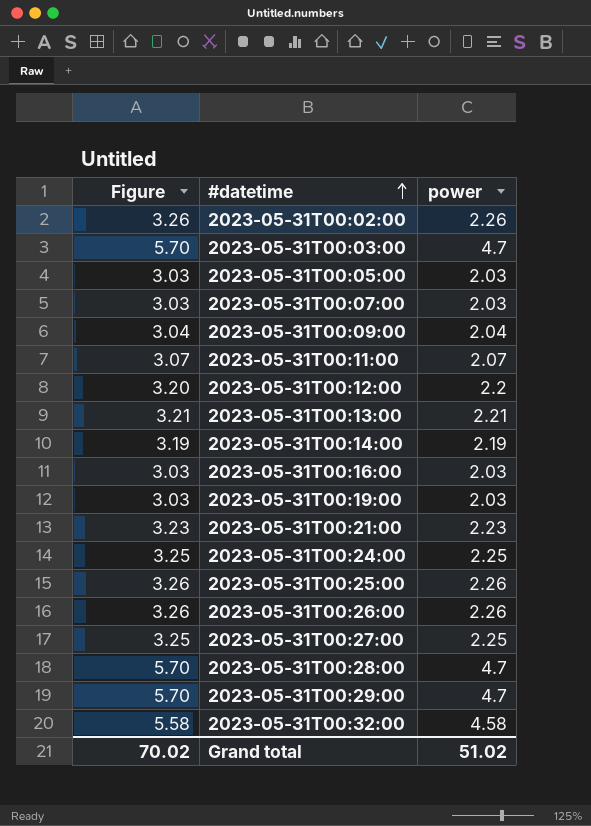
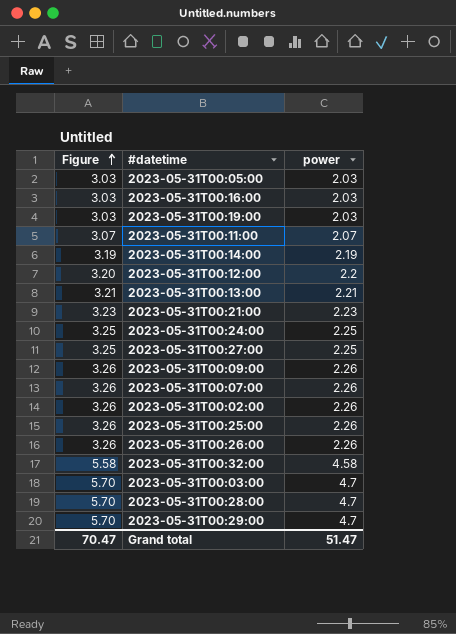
row order: #datetime ascending -> Figure ascending
2023-05-31T00:09:00 | Figure: 3.04 -> 3.26
2023-05-31T00:09:00 | power: 2.04 -> 2.26
2023-05-31T00:07:00 | Figure: 3.03 -> 3.26
2023-05-31T00:07:00 | power: 2.03 -> 2.26
Grand total | Figure: 70.02 -> 70.47
Grand total | power: 51.02 -> 51.47

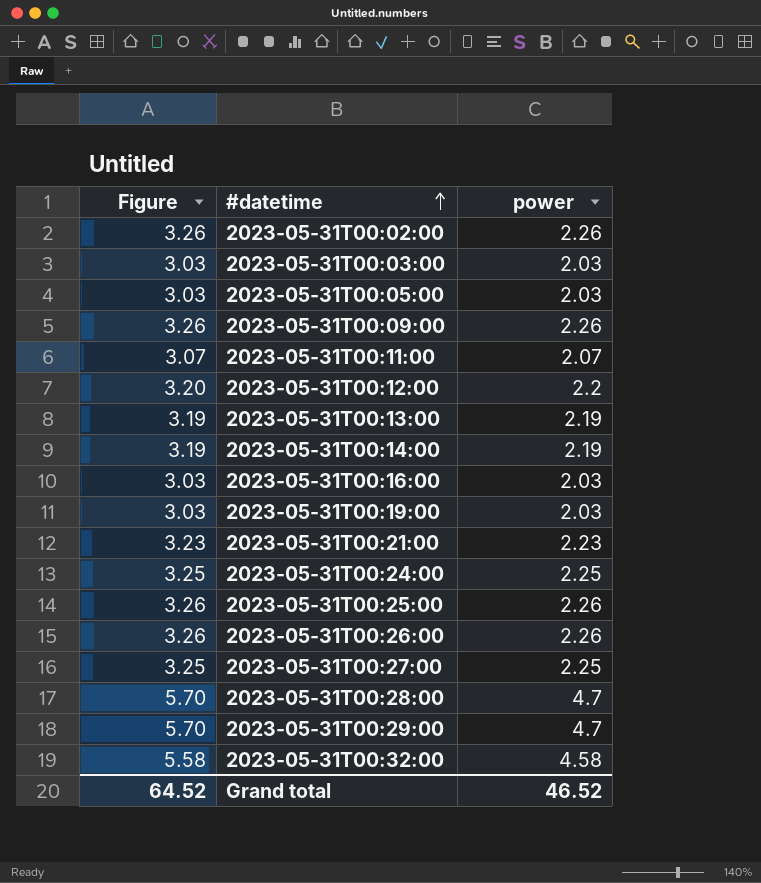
row order: Figure ascending -> #datetime ascending
row 2023-05-31T00:07:00: 3.26 | 2.26 -> none
2023-05-31T00:03:00 | Figure: 5.70 -> 3.03
2023-05-31T00:03:00 | power: 4.7 -> 2.03
2023-05-31T00:13:00 | Figure: 3.21 -> 3.19
2023-05-31T00:13:00 | power: 2.21 -> 2.19
Grand total | Figure: 70.47 -> 64.52
Grand total | power: 51.47 -> 46.52

